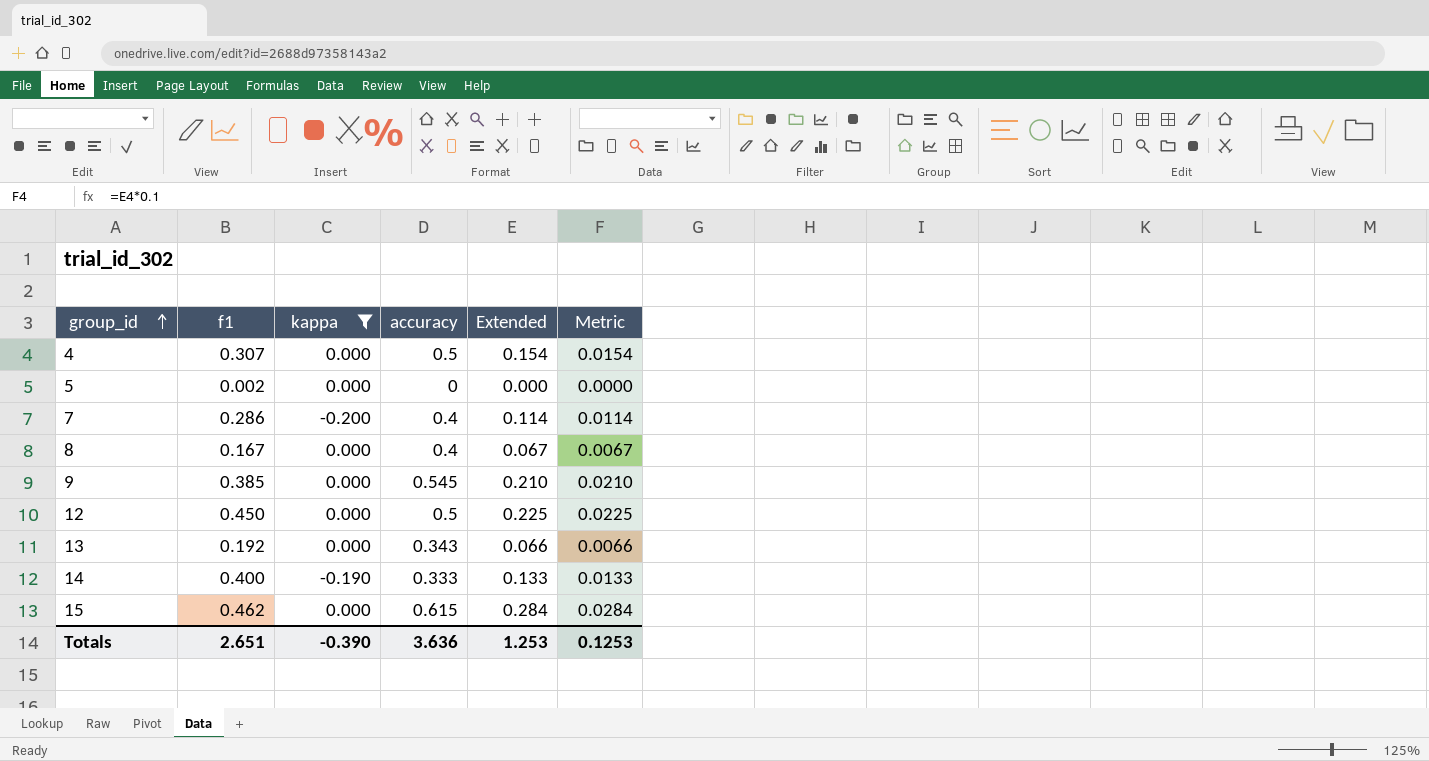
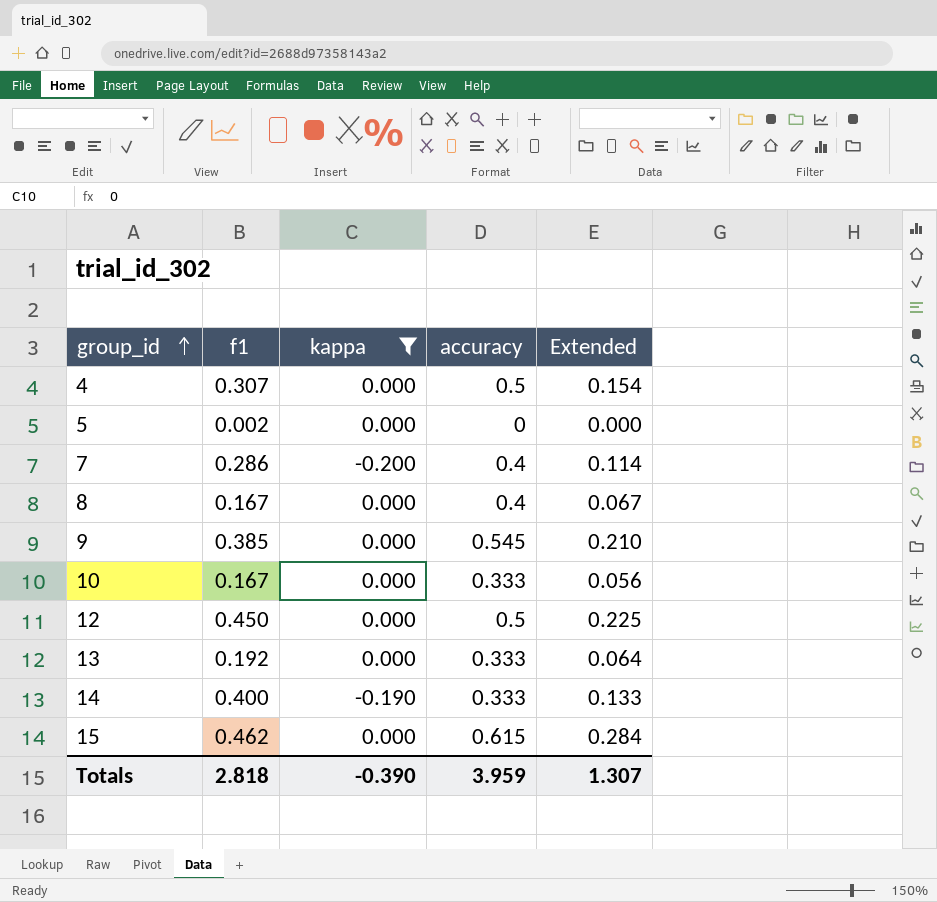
column Metric | formula: [Extended] * 0.1 -> none
row 10: none -> 0.167 | 0.000 | 0.333 | 0.056
13 | accuracy: 0.343 -> 0.333
13 | Extended: 0.066 -> 0.064
Totals | f1: 2.651 -> 2.818
Totals | accuracy: 3.636 -> 3.959
Totals | Extended: 1.253 -> 1.307

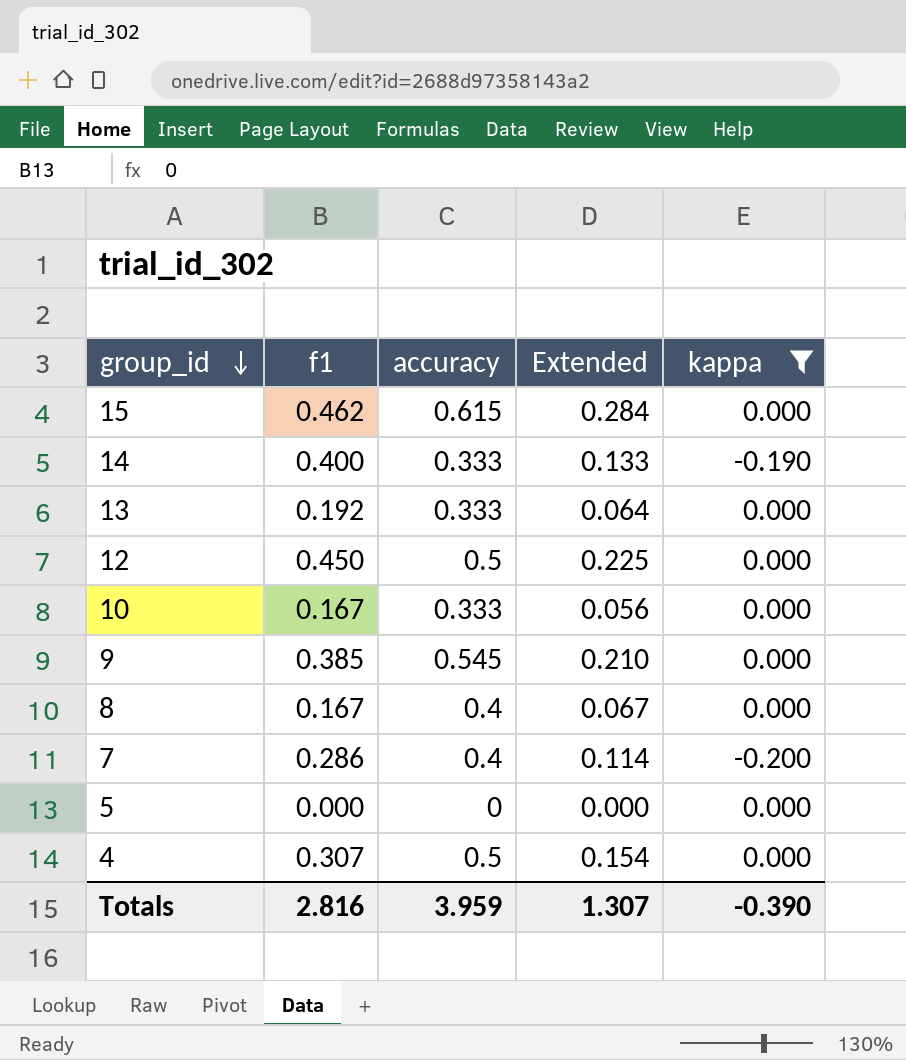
row order: group_id ascending -> group_id descending
column kappa | position: 3 -> 5
5 | f1: 0.002 -> 0.000
Totals | f1: 2.818 -> 2.816

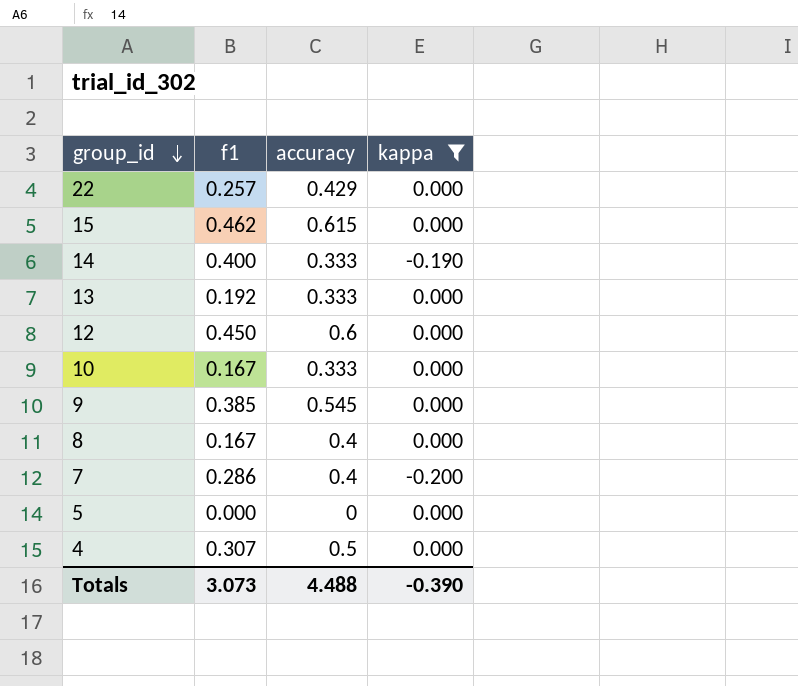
column Extended | formula: [f1] * [accuracy] -> none
row 22: none -> 0.257 | 0.429 | 0.000
12 | accuracy: 0.5 -> 0.6
Totals | f1: 2.816 -> 3.073
Totals | accuracy: 3.959 -> 4.488

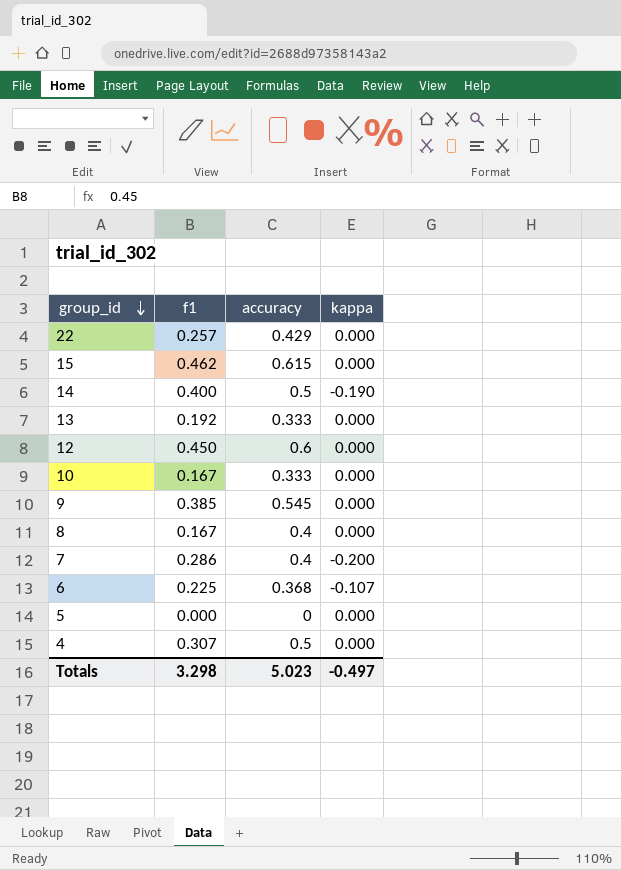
filter: kappa != -0.107 -> none
14 | accuracy: 0.333 -> 0.5
Totals | f1: 3.073 -> 3.298
Totals | accuracy: 4.488 -> 5.023
Totals | kappa: -0.390 -> -0.497

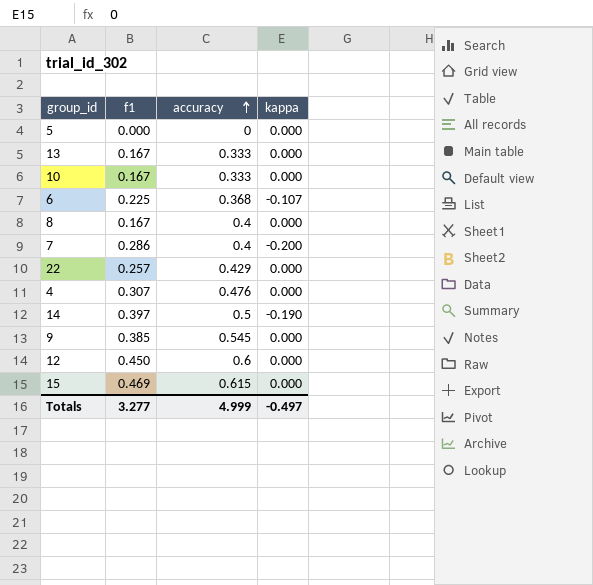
row order: group_id descending -> accuracy ascending
13 | f1: 0.192 -> 0.167
4 | accuracy: 0.5 -> 0.476
14 | f1: 0.400 -> 0.397
15 | f1: 0.462 -> 0.469
Totals | f1: 3.298 -> 3.277
Totals | accuracy: 5.023 -> 4.999

